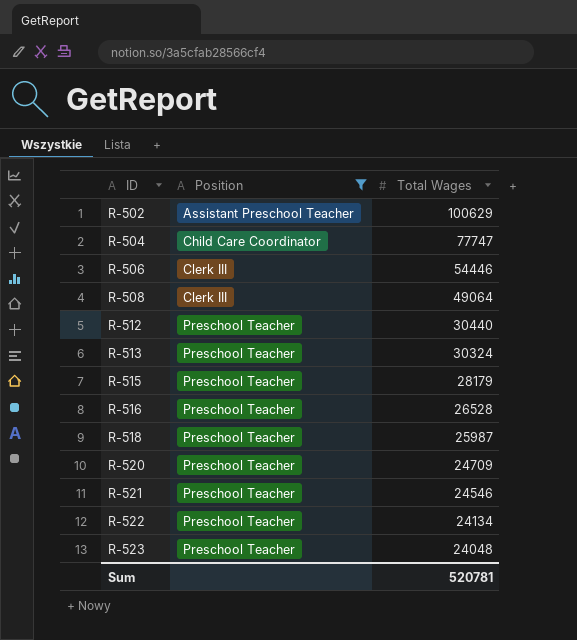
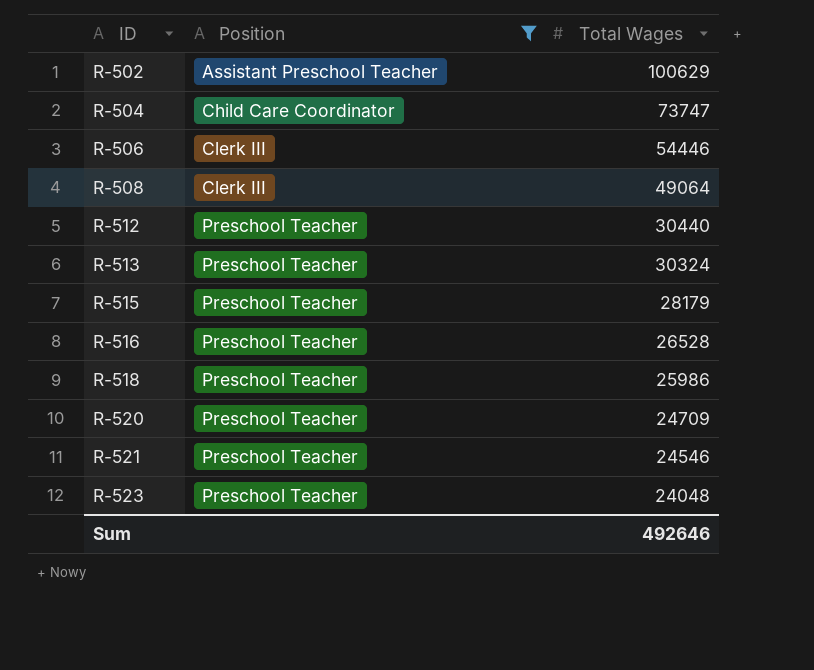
row R-522: Preschool Teacher | 24134 -> none
R-504 | Total Wages: 77747 -> 73747
R-518 | Total Wages: 25987 -> 25986
Sum | Total Wages: 520781 -> 492646

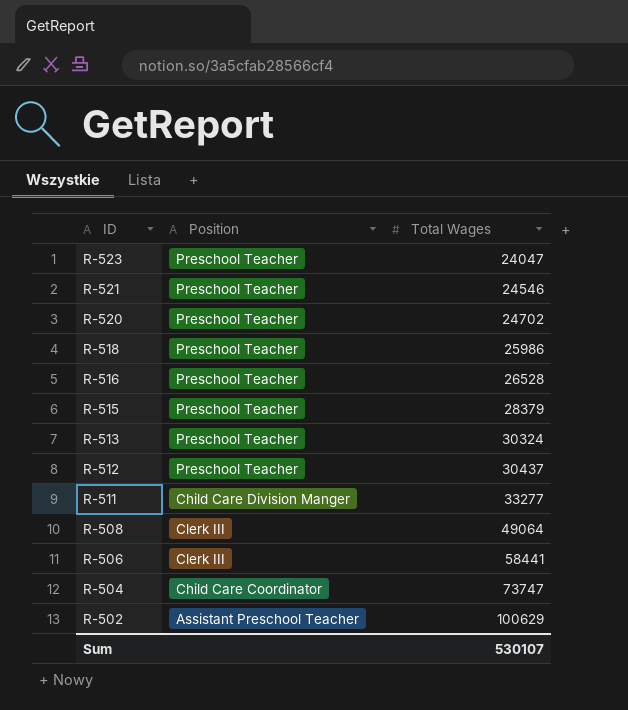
filter: Position != Child Care Division Manger -> none
row order: ID ascending -> ID descending
R-523 | Total Wages: 24048 -> 24047
R-520 | Total Wages: 24709 -> 24702
R-515 | Total Wages: 28179 -> 28379
R-512 | Total Wages: 30440 -> 30437
R-506 | Total Wages: 54446 -> 58441
Sum | Total Wages: 492646 -> 530107

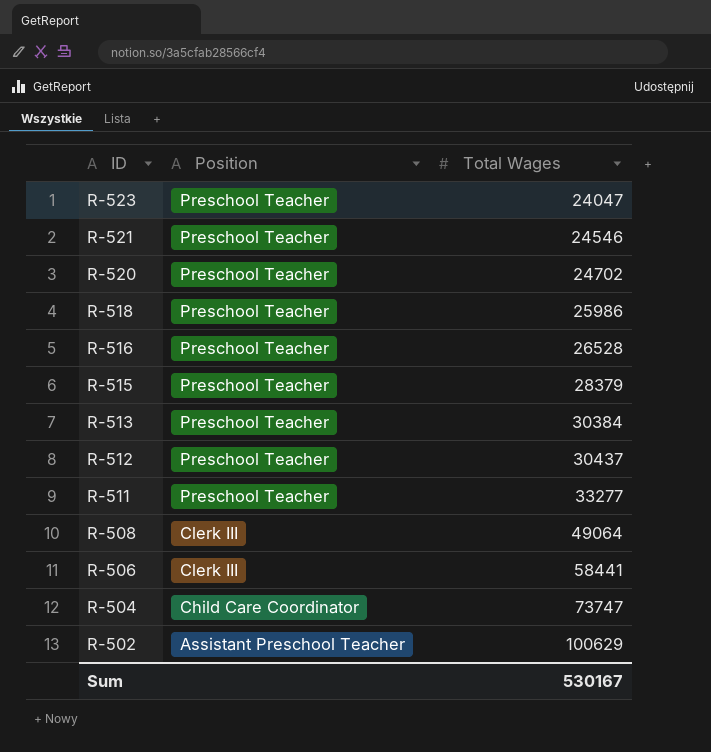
R-513 | Total Wages: 30324 -> 30384
R-511 | Position: Child Care Division Manger -> Preschool Teacher
Sum | Total Wages: 530107 -> 530167

